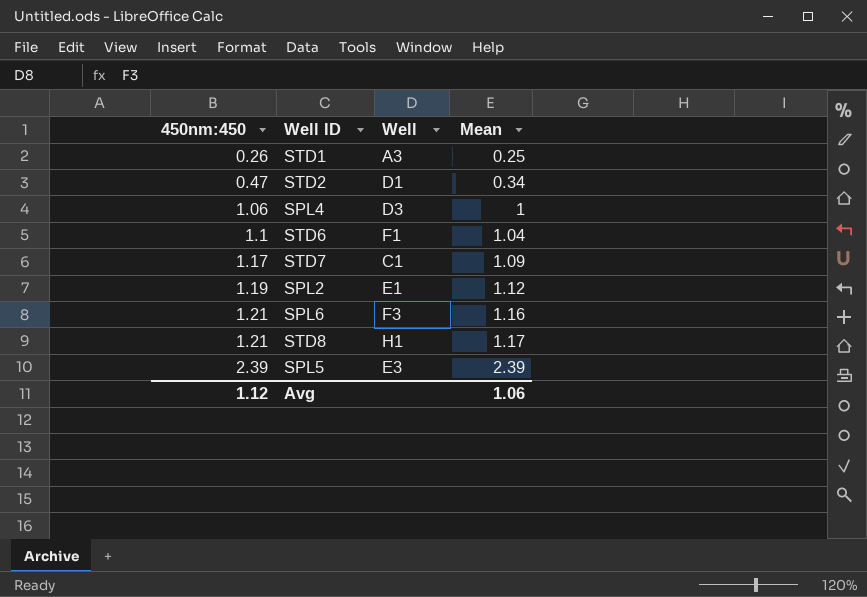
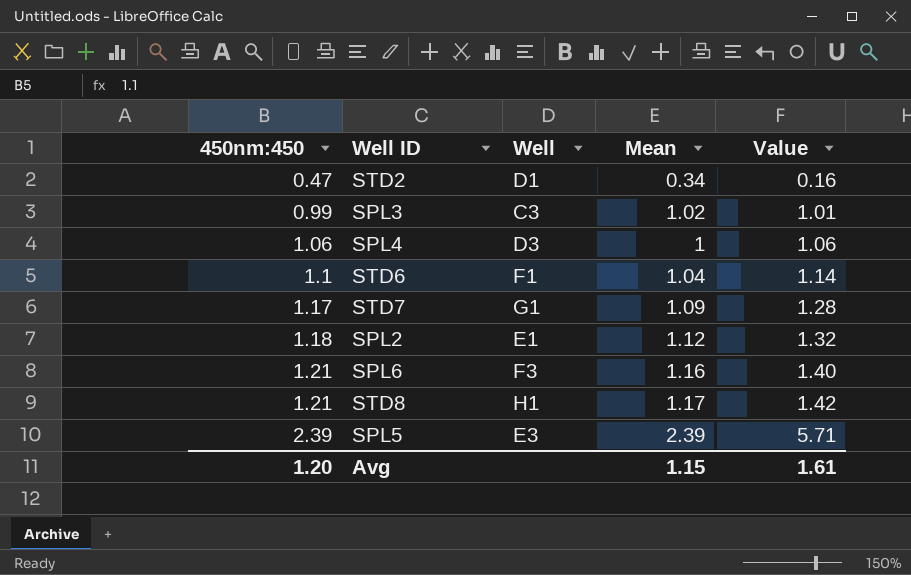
column Value | formula: none -> [450nm:450] * [Mean]
row STD1: 0.26 | A3 | 0.25 -> none
row SPL3: none -> 0.99 | C3 | 1.02 | 1.01
STD7 | Well: C1 -> G1
SPL2 | 450nm:450: 1.19 -> 1.18
Avg | 450nm:450: 1.12 -> 1.20
Avg | Mean: 1.06 -> 1.15

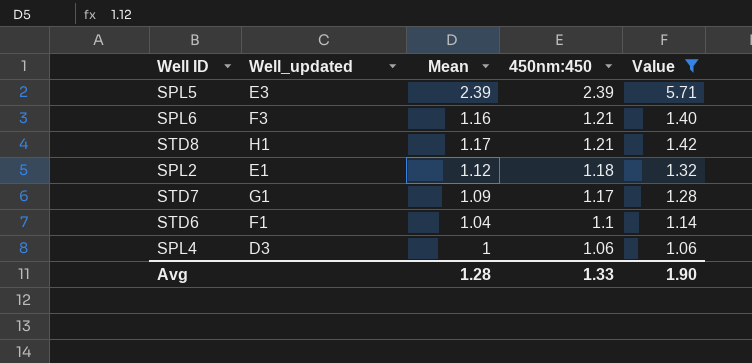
filter: none -> Value >= 1.06
row order: 450nm:450 ascending -> 450nm:450 descending
column name: Well -> Well_updated
column 450nm:450 | position: 1 -> 4
Avg | Mean: 1.15 -> 1.28
Avg | 450nm:450: 1.20 -> 1.33
Avg | Value: 1.61 -> 1.90

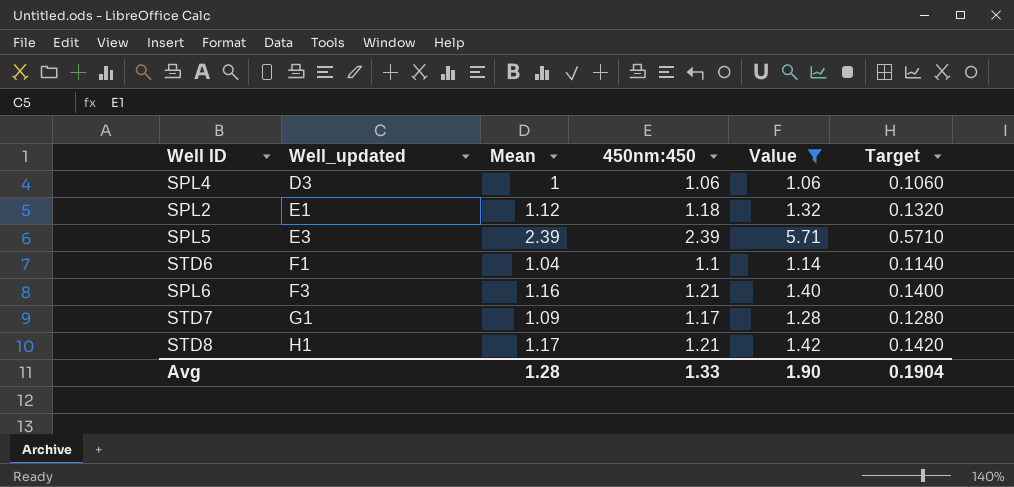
row order: 450nm:450 descending -> Well_updated ascending
column Target | formula: none -> [Value] * 0.1

